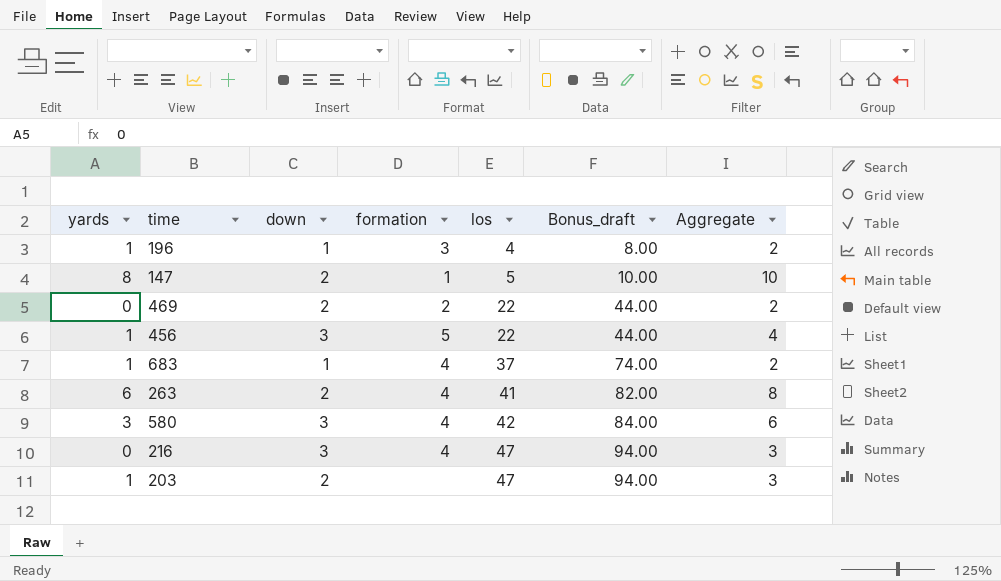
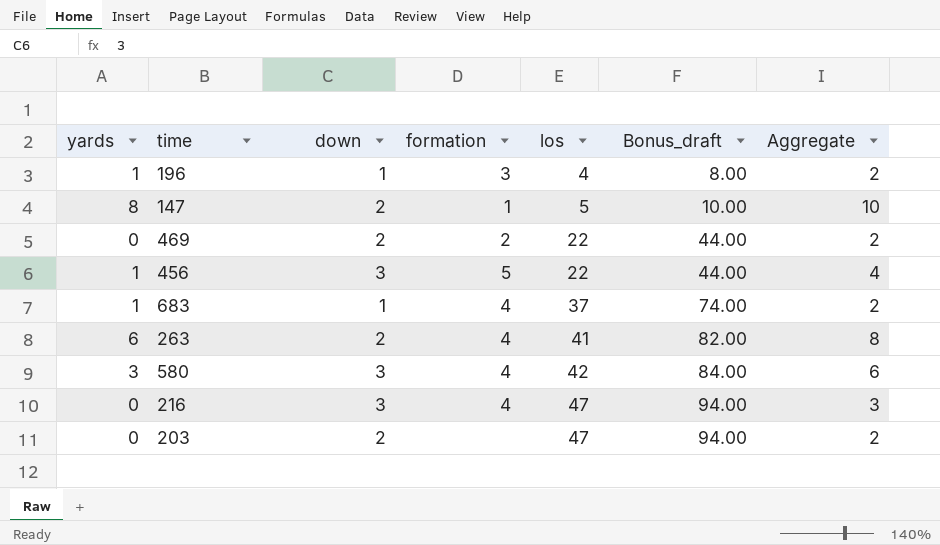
203 | yards: 1 -> 0
203 | Aggregate: 3 -> 2

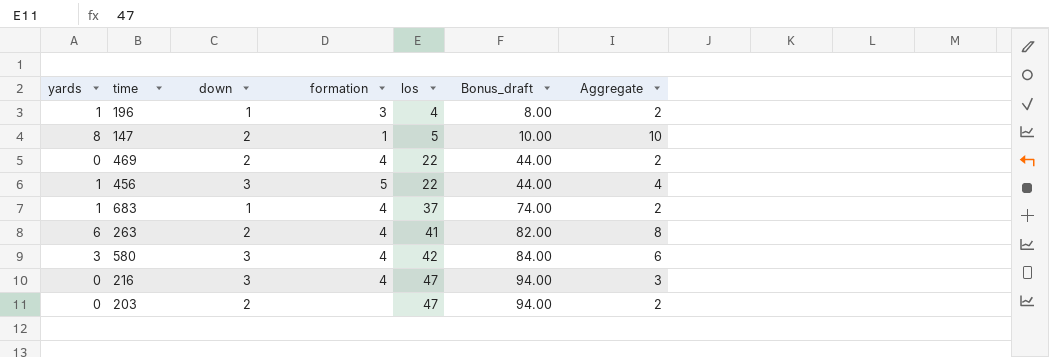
469 | formation: 2 -> 4

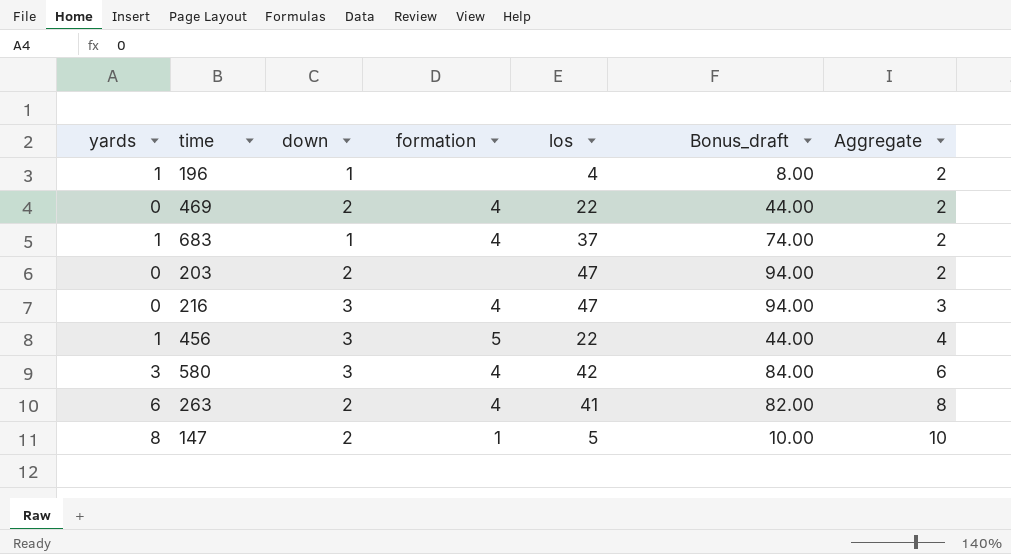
row order: los ascending -> Aggregate ascending
196 | formation: 3 -> none

